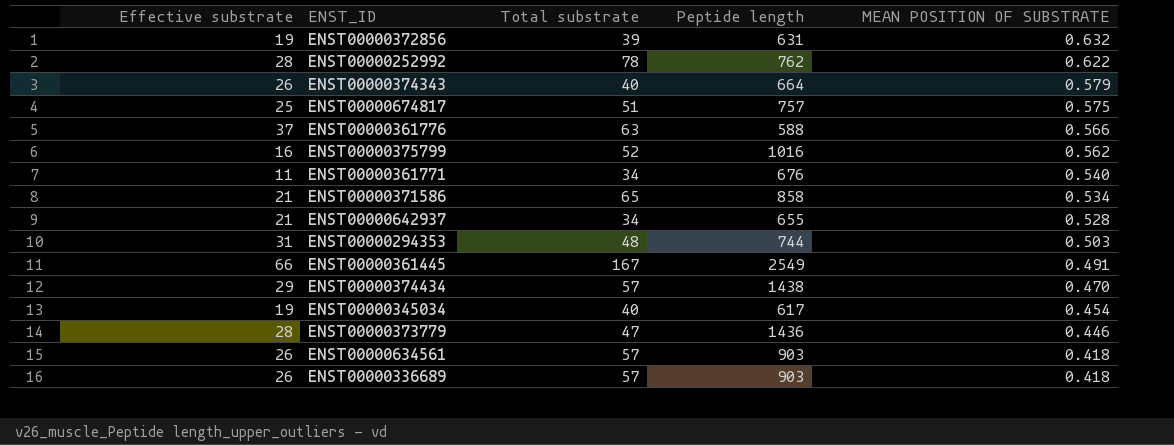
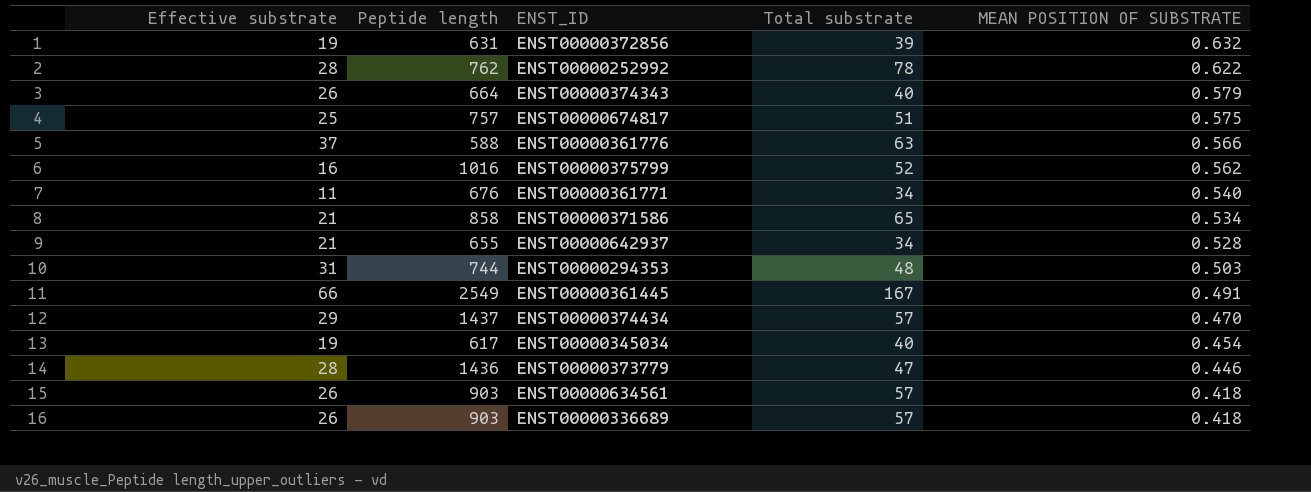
column Peptide length | position: 4 -> 2
ENST00000374434 | Peptide length: 1438 -> 1437

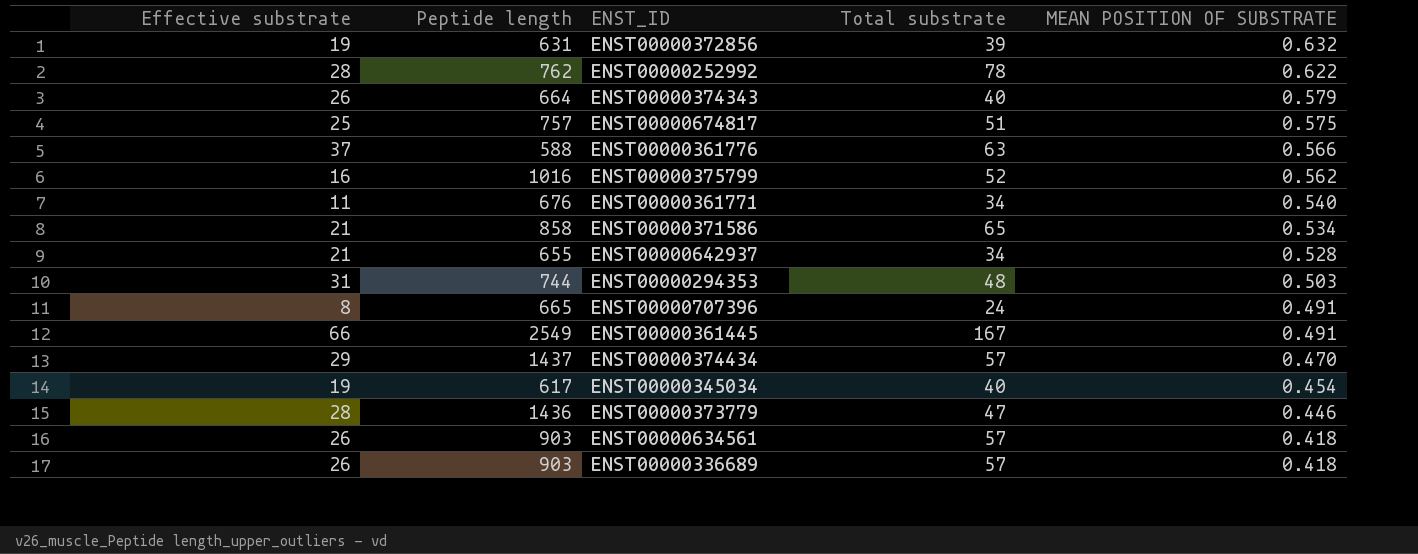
row ENST00000707396: none -> 8 | 665 | 24 | 0.491

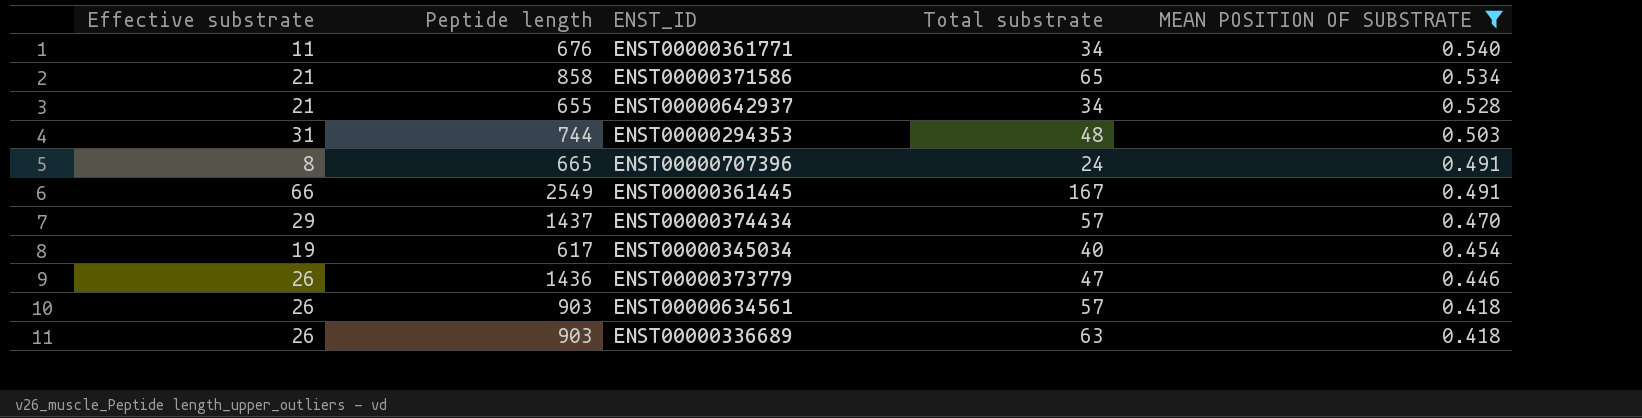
filter: none -> MEAN POSITION OF SUBSTRATE <= 0.540
ENST00000373779 | Effective substrate: 28 -> 26
ENST00000336689 | Total substrate: 57 -> 63

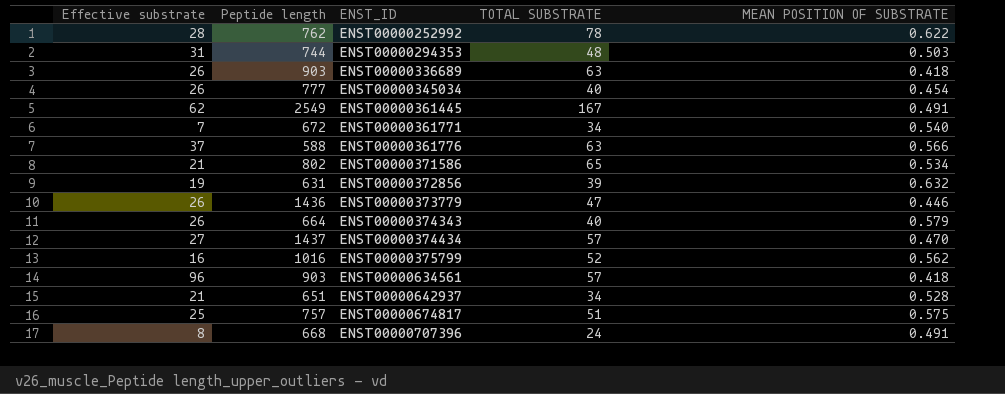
filter: MEAN POSITION OF SUBSTRATE <= 0.540 -> none
row order: MEAN POSITION OF SUBSTRATE descending -> ENST_ID ascending
column name: Total substrate -> TOTAL SUBSTRATE
ENST00000345034 | Effective substrate: 19 -> 26
ENST00000345034 | Peptide length: 617 -> 777
ENST00000361445 | Effective substrate: 66 -> 62
ENST00000361771 | Effective substrate: 11 -> 7
ENST00000361771 | Peptide length: 676 -> 672
ENST00000371586 | Peptide length: 858 -> 802
ENST00000374434 | Effective substrate: 29 -> 27
ENST00000634561 | Effective substrate: 26 -> 96
ENST00000642937 | Peptide length: 655 -> 651
ENST00000707396 | Peptide length: 665 -> 668

